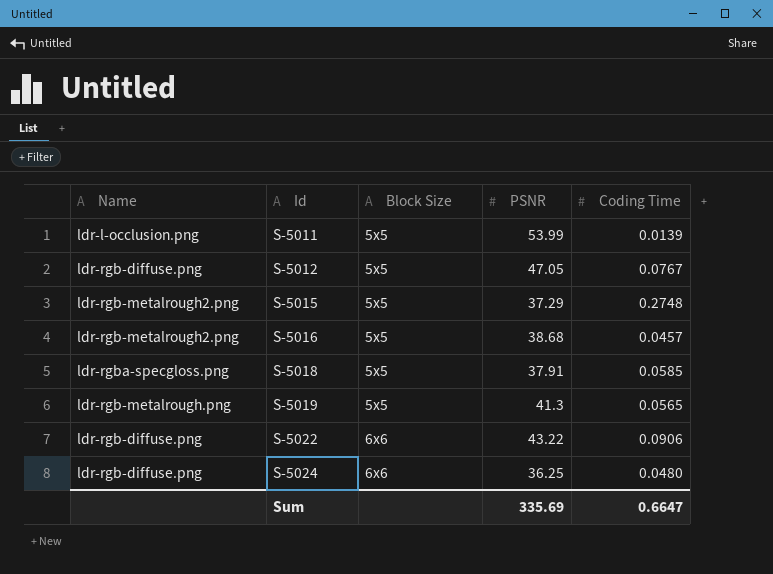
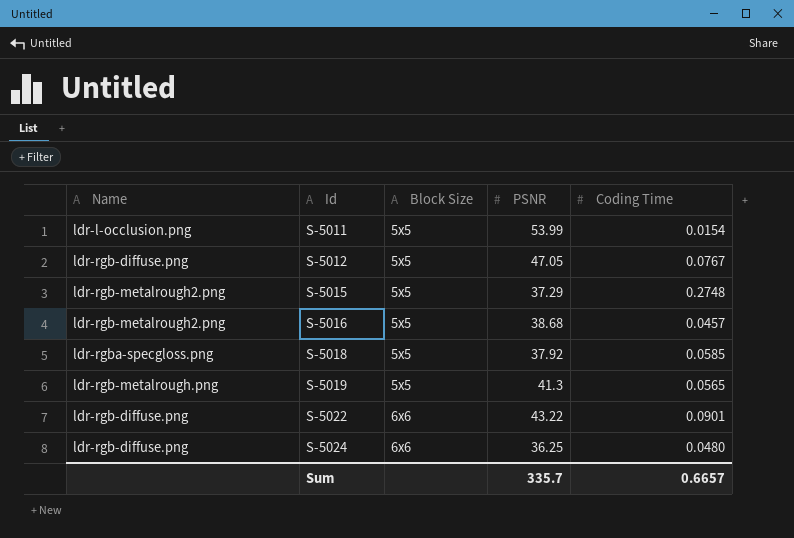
S-5011 | Coding Time: 0.0139 -> 0.0154
S-5018 | PSNR: 37.91 -> 37.92
S-5022 | Coding Time: 0.0906 -> 0.0901
Sum | PSNR: 335.69 -> 335.7
Sum | Coding Time: 0.6647 -> 0.6657

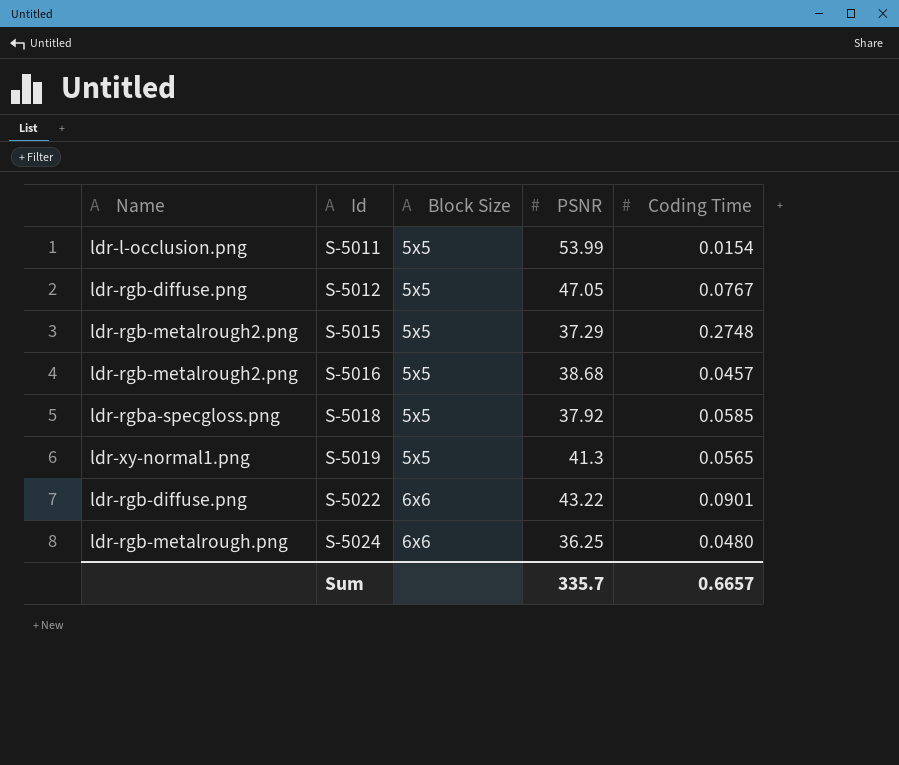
S-5019 | Name: ldr-rgb-metalrough.png -> ldr-xy-normal1.png
S-5024 | Name: ldr-rgb-diffuse.png -> ldr-rgb-metalrough.png

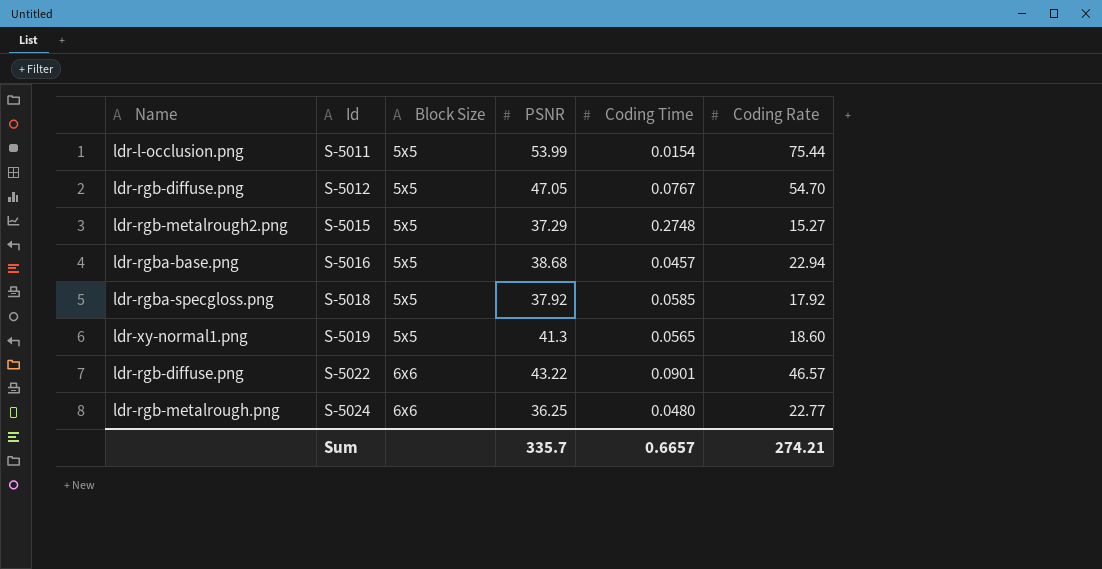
column Coding Rate | position: none -> 6
S-5016 | Name: ldr-rgb-metalrough2.png -> ldr-rgba-base.png

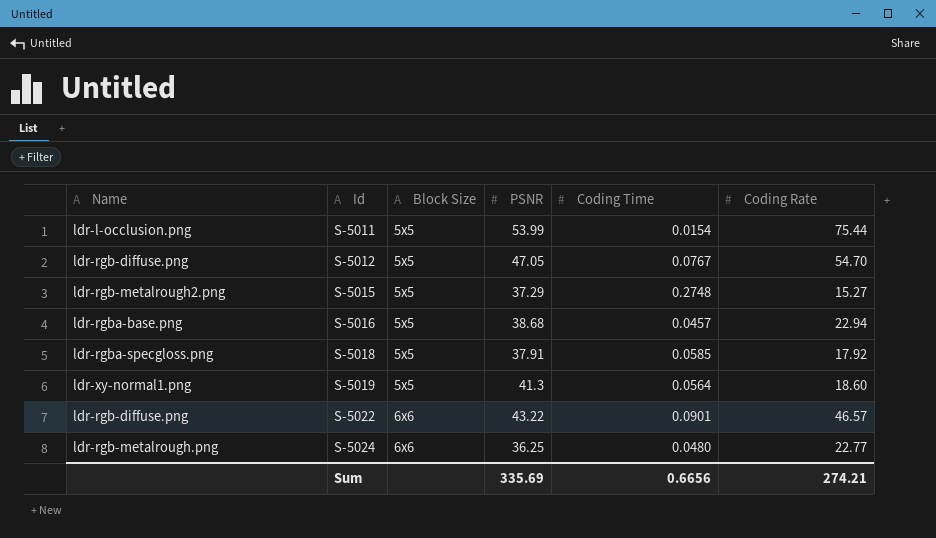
S-5018 | PSNR: 37.92 -> 37.91
S-5019 | Coding Time: 0.0565 -> 0.0564
Sum | PSNR: 335.7 -> 335.69
Sum | Coding Time: 0.6657 -> 0.6656

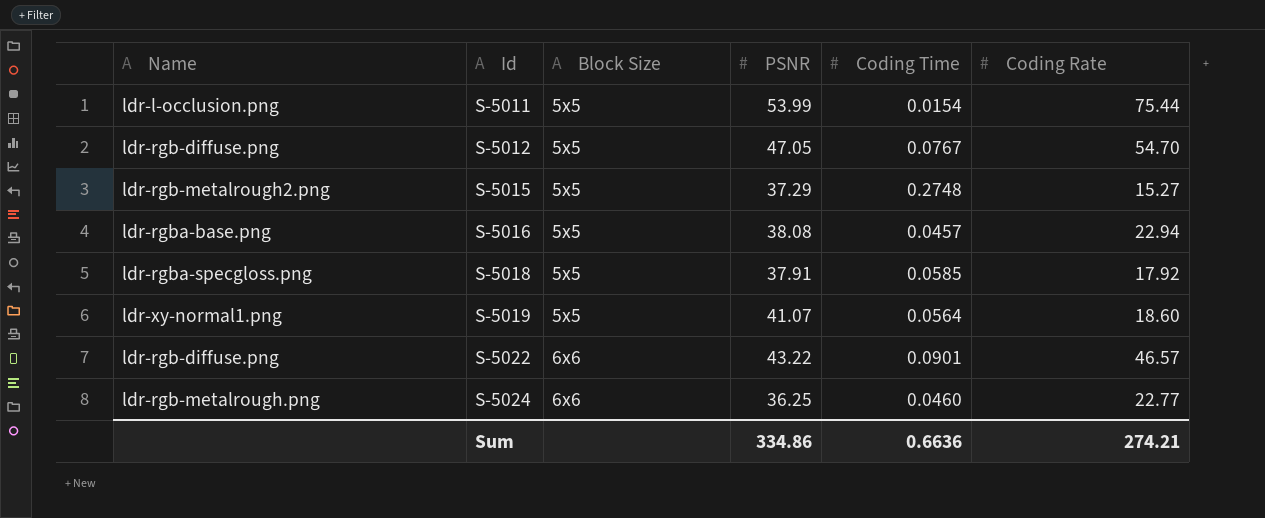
S-5016 | PSNR: 38.68 -> 38.08
S-5019 | PSNR: 41.3 -> 41.07
S-5024 | Coding Time: 0.0480 -> 0.0460
Sum | PSNR: 335.69 -> 334.86
Sum | Coding Time: 0.6656 -> 0.6636

